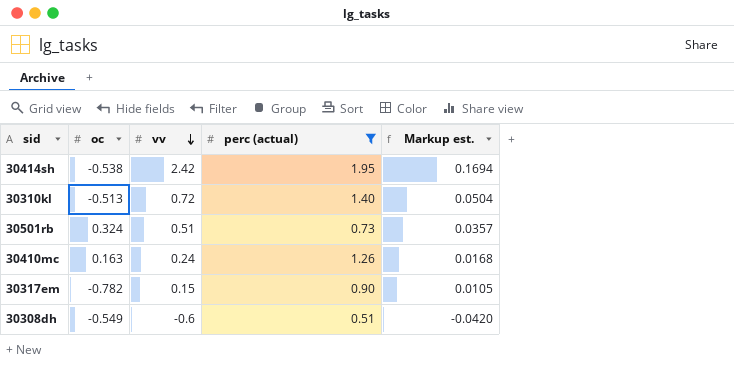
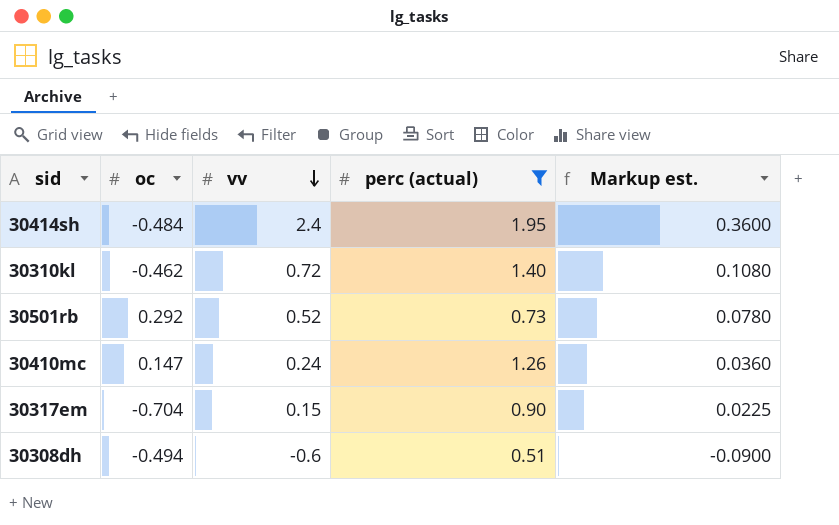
column Markup est. | formula: [vv] * 0.07 -> [vv] * 0.15
30414sh | oc: -0.538 -> -0.484
30414sh | vv: 2.42 -> 2.4
30310kl | oc: -0.513 -> -0.462
30501rb | oc: 0.324 -> 0.292
30501rb | vv: 0.51 -> 0.52
30410mc | oc: 0.163 -> 0.147
30317em | oc: -0.782 -> -0.704
30308dh | oc: -0.549 -> -0.494

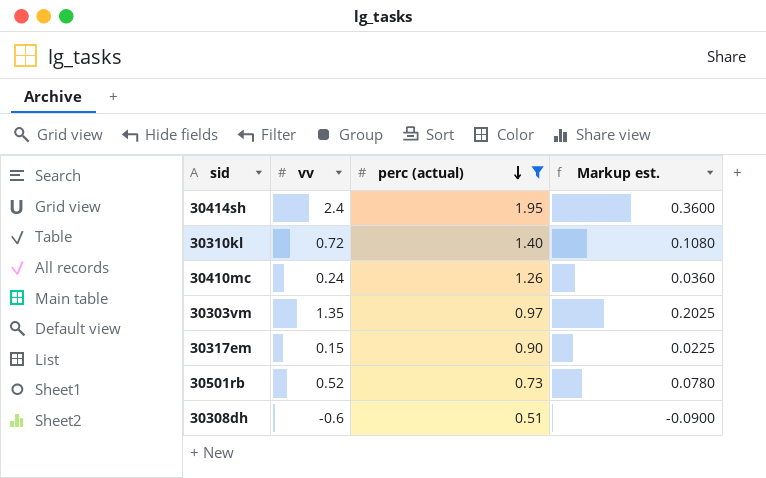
row order: vv descending -> perc (actual) descending
column oc | position: 2 -> none
row 30303vm: none -> 1.35 | 0.97 | 0.2025

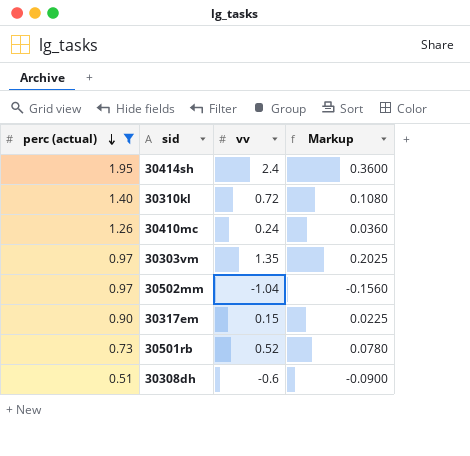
column perc (actual) | position: 3 -> 1
column name: Markup est. -> Markup
row 30502mm: none -> 0.97 | -1.04 | -0.1560

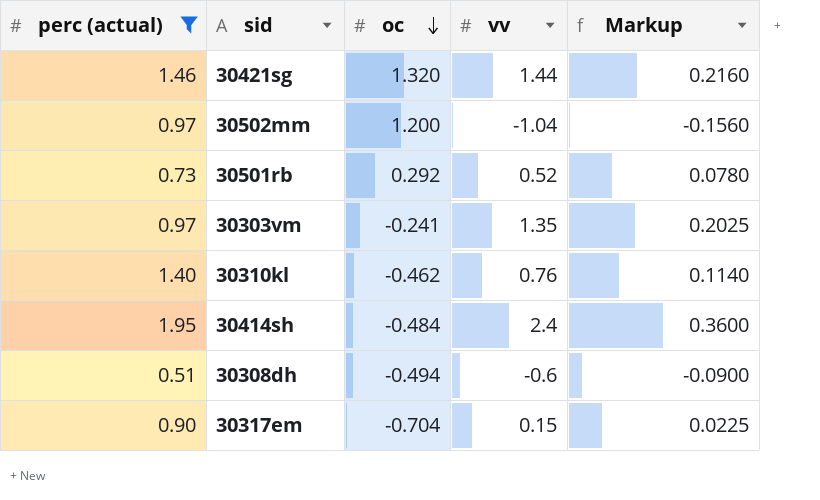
row order: perc (actual) descending -> oc descending
column oc | position: none -> 3
row 30410mc: 1.26 | 0.24 | 0.0360 -> none
row 30421sg: none -> 1.46 | 1.320 | 1.44 | 0.2160
30310kl | vv: 0.72 -> 0.76
30310kl | Markup: 0.1080 -> 0.1140

